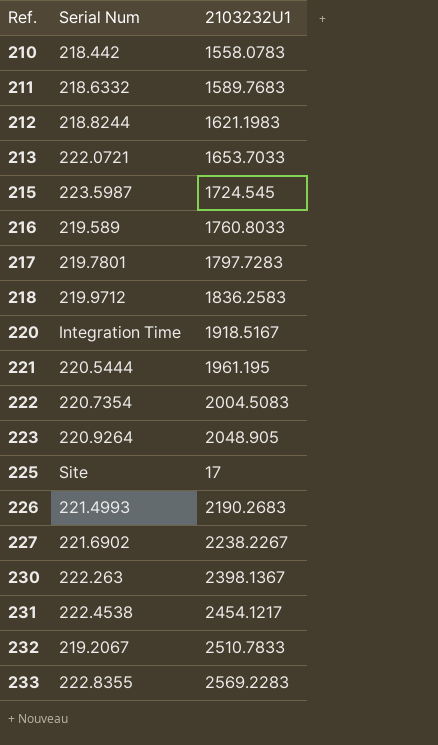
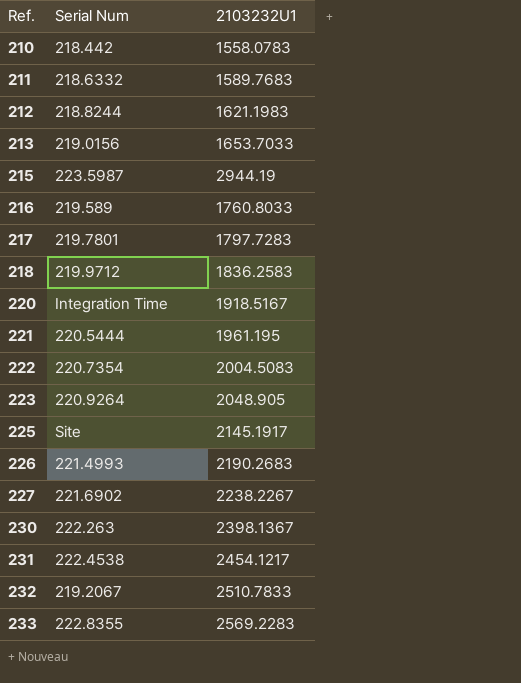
213 | Serial Num: 222.0721 -> 219.0156
215 | 2103232U1: 1724.545 -> 2944.19
225 | 2103232U1: 17 -> 2145.1917

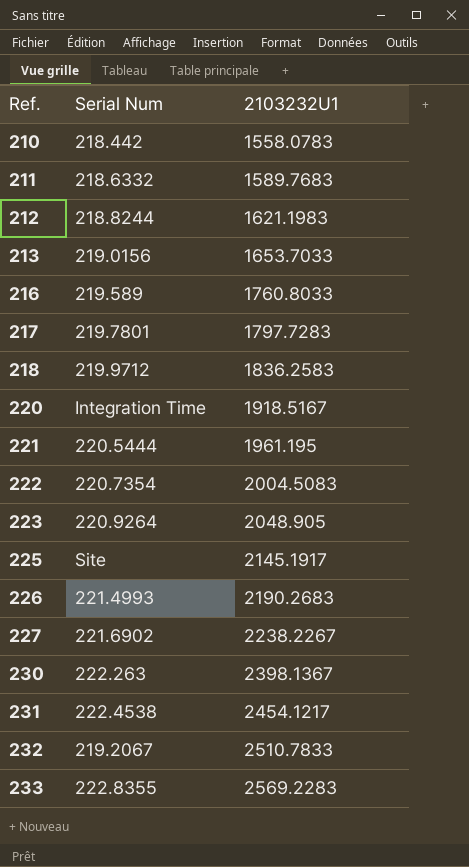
row 215: 223.5987 | 2944.19 -> none

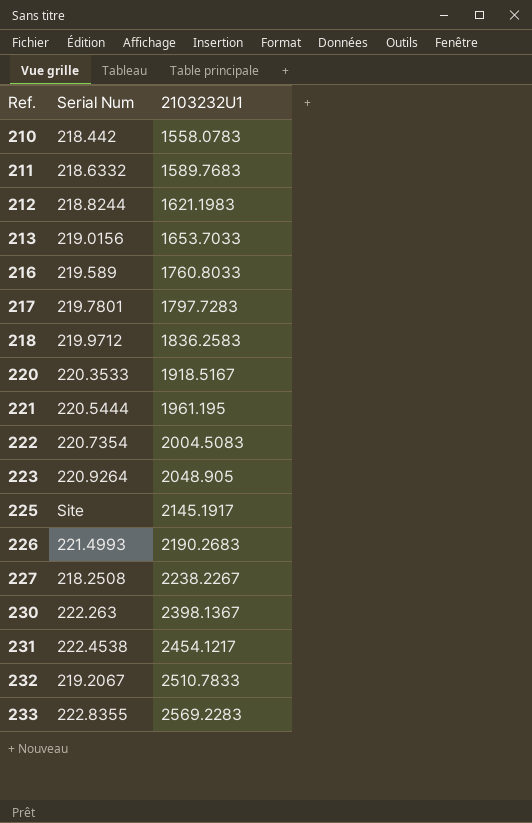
220 | Serial Num: Integration Time -> 220.3533
227 | Serial Num: 221.6902 -> 218.2508

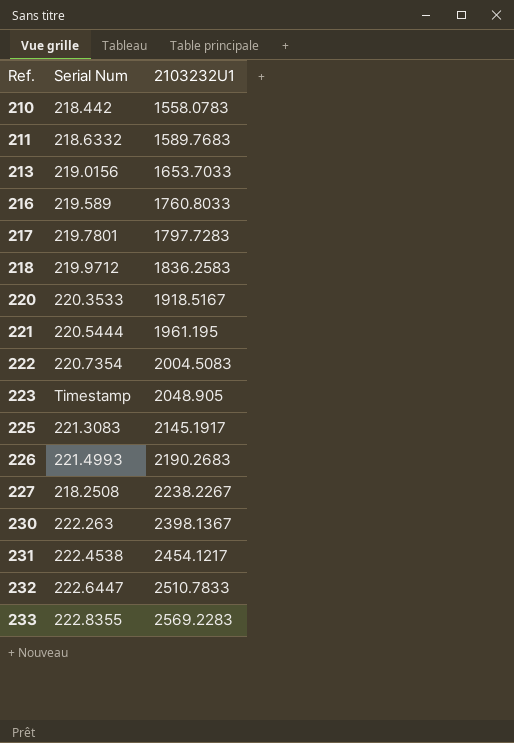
row 212: 218.8244 | 1621.1983 -> none
223 | Serial Num: 220.9264 -> Timestamp
225 | Serial Num: Site -> 221.3083
232 | Serial Num: 219.2067 -> 222.6447

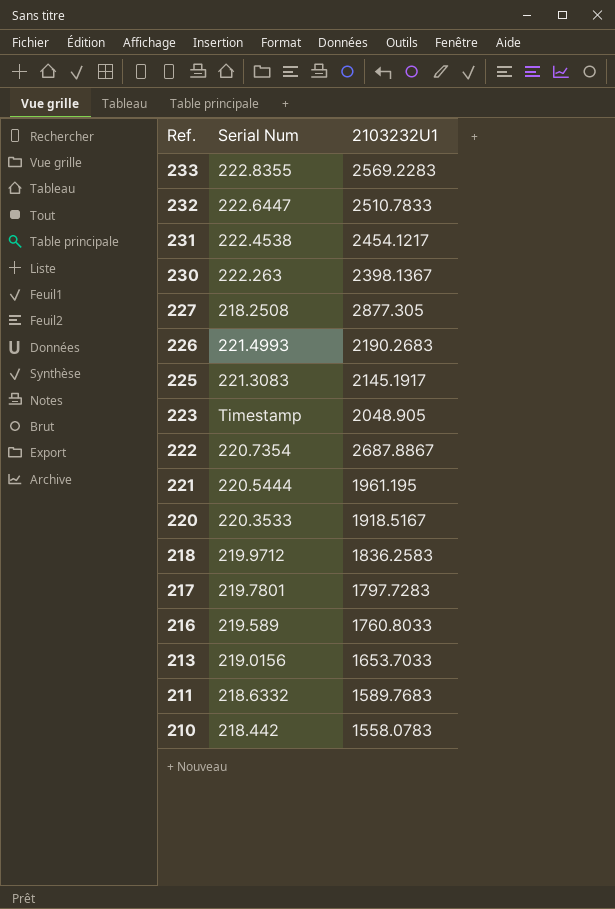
row order: Ref. ascending -> Ref. descending
227 | 2103232U1: 2238.2267 -> 2877.305
222 | 2103232U1: 2004.5083 -> 2687.8867

